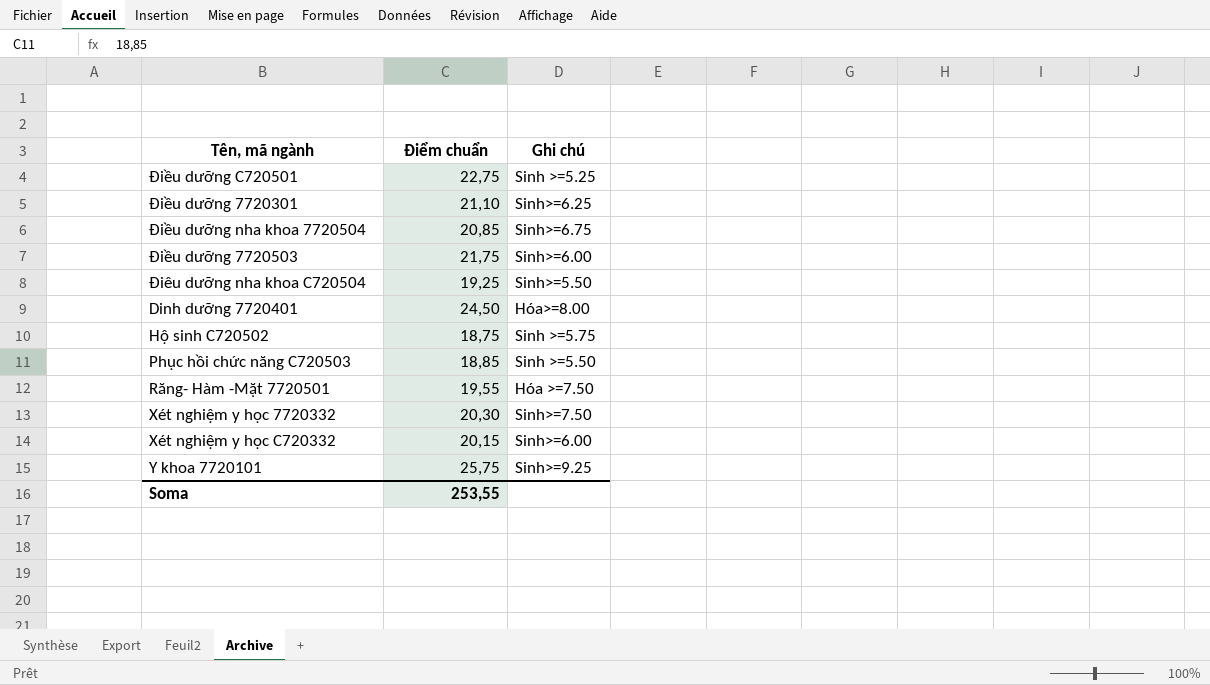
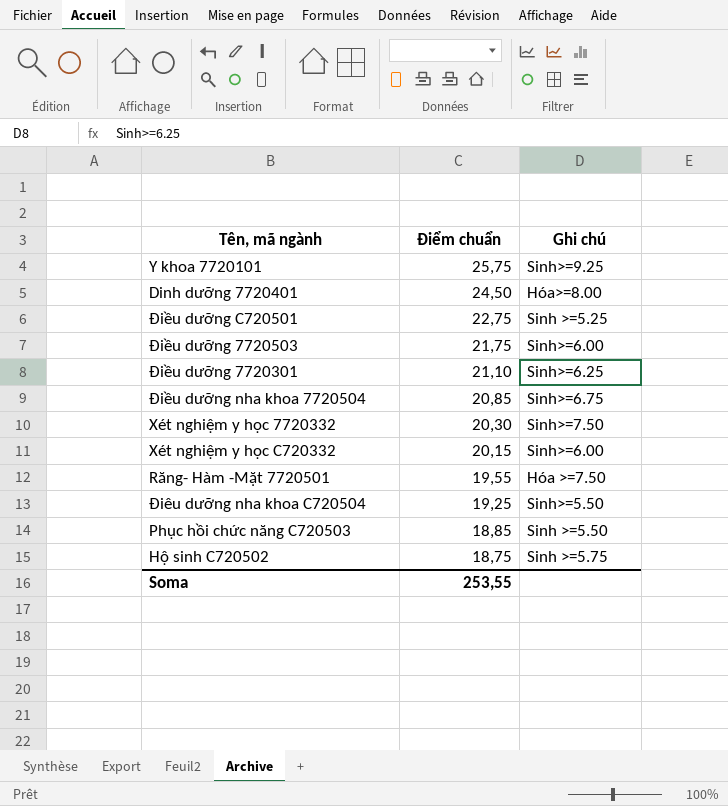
row order: none -> Điểm chuẩn descending

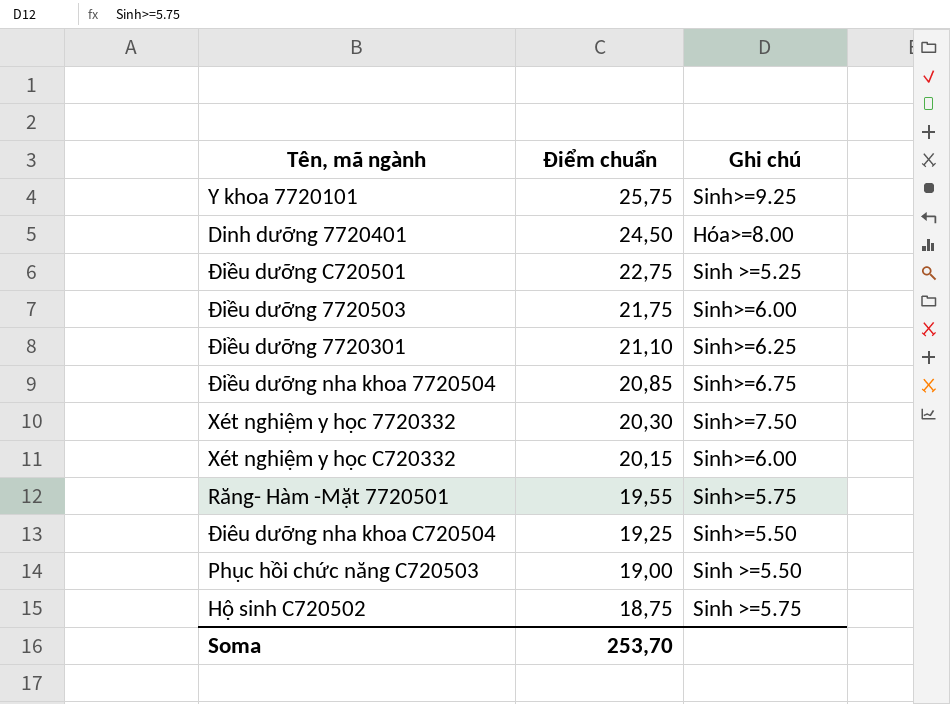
Răng- Hàm -Mặt 7720501 | Ghi chú: Hóa >=7.50 -> Sinh>=5.75
Phục hồi chức năng C720503 | Điểm chuẩn: 18,85 -> 19,00
Soma | Điểm chuẩn: 253,55 -> 253,70

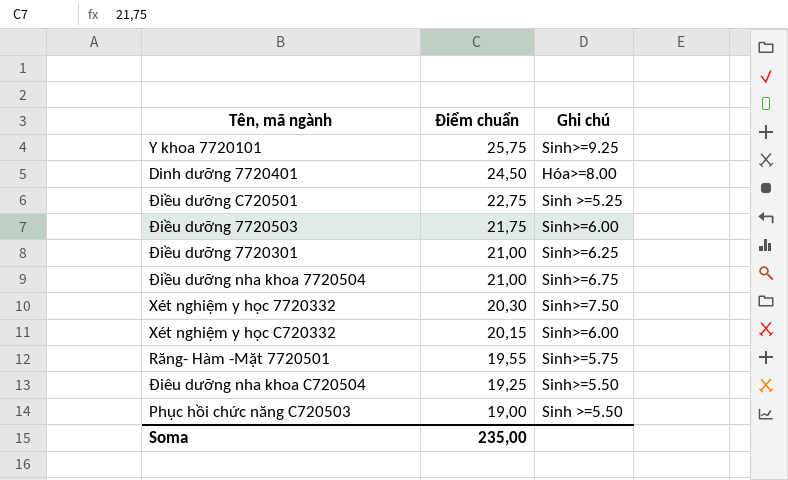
row Hộ sinh C720502: 18,75 | Sinh >=5.75 -> none
Điều dưỡng 7720301 | Điểm chuẩn: 21,10 -> 21,00
Điều dưỡng nha khoa 7720504 | Điểm chuẩn: 20,85 -> 21,00
Soma | Điểm chuẩn: 253,70 -> 235,00

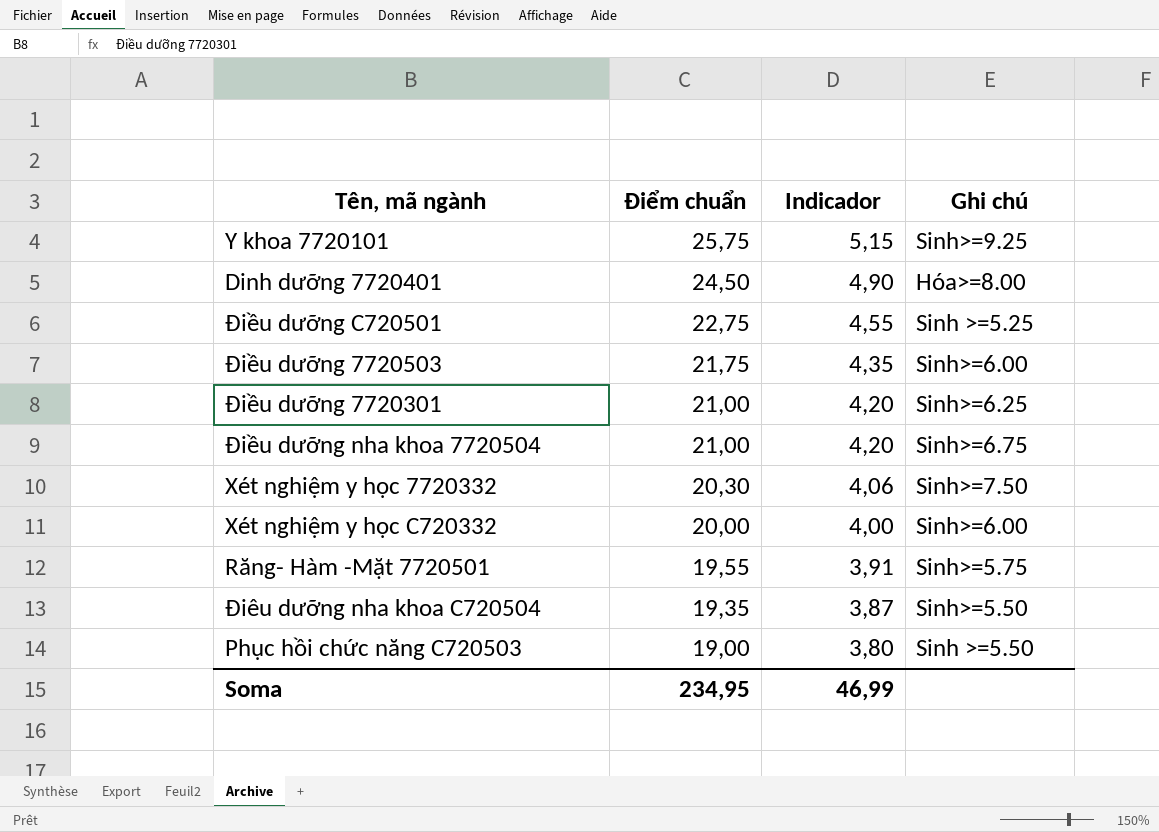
column Indicador | formula: none -> [Điểm chuẩn] * 0,2
Xét nghiệm y học C720332 | Điểm chuẩn: 20,15 -> 20,00
Điêu dưỡng nha khoa C720504 | Điểm chuẩn: 19,25 -> 19,35
Soma | Điểm chuẩn: 235,00 -> 234,95

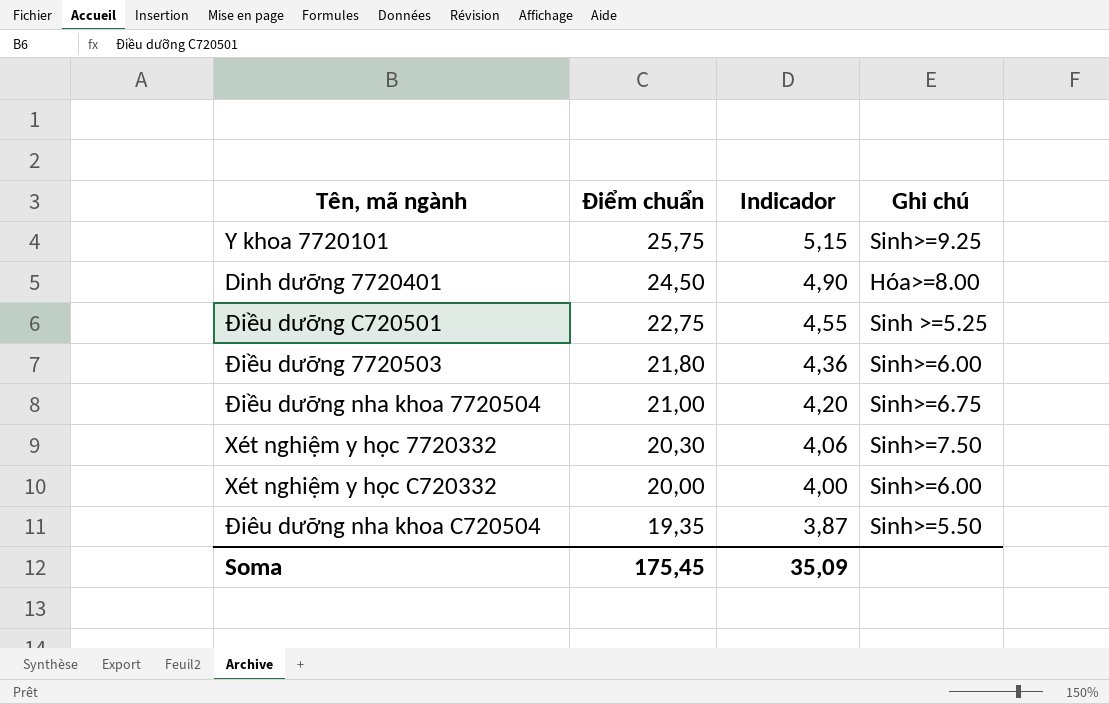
row Điều dưỡng 7720301: 21,00 | 4,20 | Sinh>=6.25 -> none
row Răng- Hàm -Mặt 7720501: 19,55 | 3,91 | Sinh>=5.75 -> none
row Phục hồi chức năng C720503: 19,00 | 3,80 | Sinh >=5.50 -> none
Điều dưỡng 7720503 | Điểm chuẩn: 21,75 -> 21,80
Điều dưỡng 7720503 | Indicador: 4,35 -> 4,36
Soma | Điểm chuẩn: 234,95 -> 175,45
Soma | Indicador: 46,99 -> 35,09

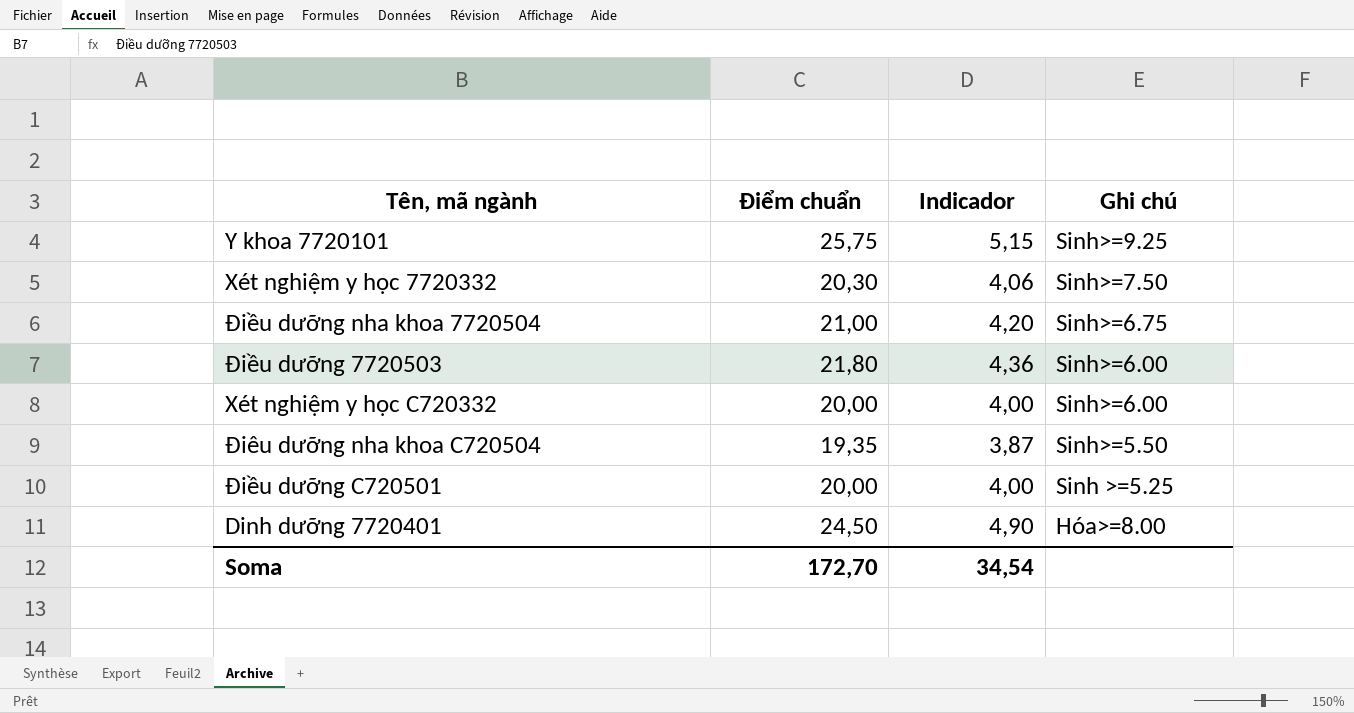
row order: Điểm chuẩn descending -> Ghi chú descending
Điều dưỡng C720501 | Điểm chuẩn: 22,75 -> 20,00
Điều dưỡng C720501 | Indicador: 4,55 -> 4,00
Soma | Điểm chuẩn: 175,45 -> 172,70
Soma | Indicador: 35,09 -> 34,54

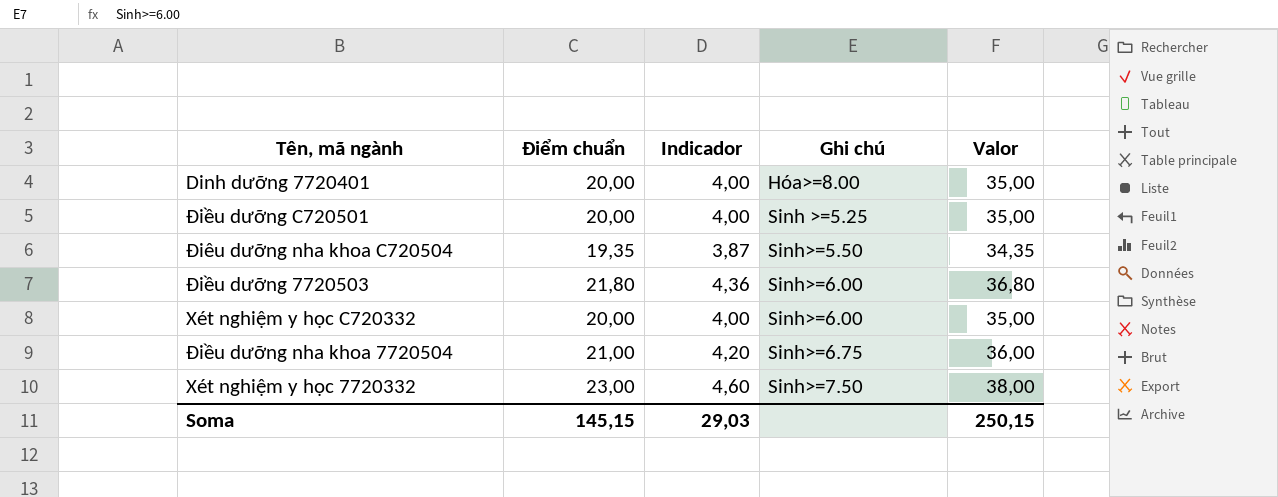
row order: Ghi chú descending -> Ghi chú ascending
column Valor | formula: none -> [Điểm chuẩn] + 15
row Y khoa 7720101: 25,75 | 5,15 | Sinh>=9.25 -> none
Dinh dưỡng 7720401 | Điểm chuẩn: 24,50 -> 20,00
Dinh dưỡng 7720401 | Indicador: 4,90 -> 4,00
Xét nghiệm y học 7720332 | Điểm chuẩn: 20,30 -> 23,00
Xét nghiệm y học 7720332 | Indicador: 4,06 -> 4,60
Soma | Điểm chuẩn: 172,70 -> 145,15
Soma | Indicador: 34,54 -> 29,03

